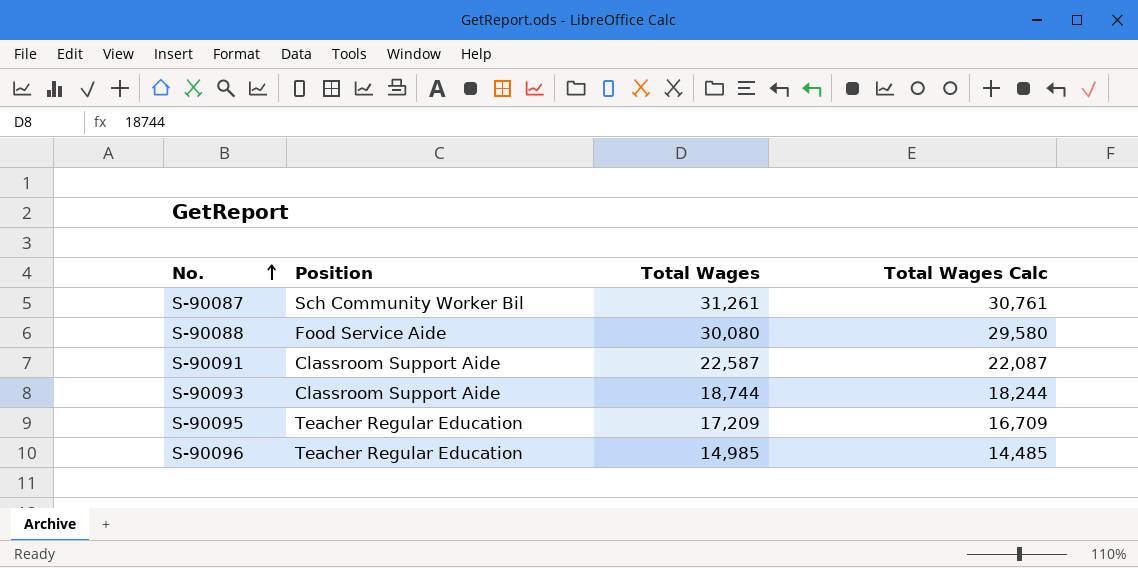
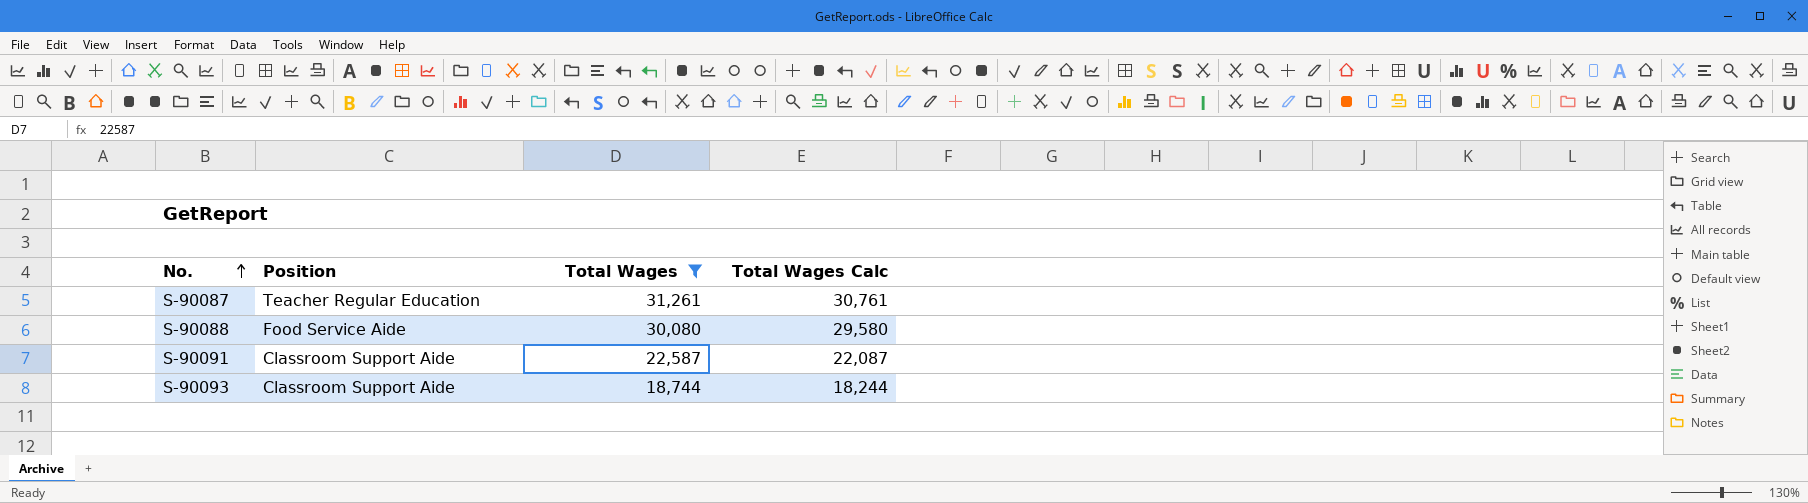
filter: none -> Total Wages >= 18,744
S-90087 | Position: Sch Community Worker Bil -> Teacher Regular Education

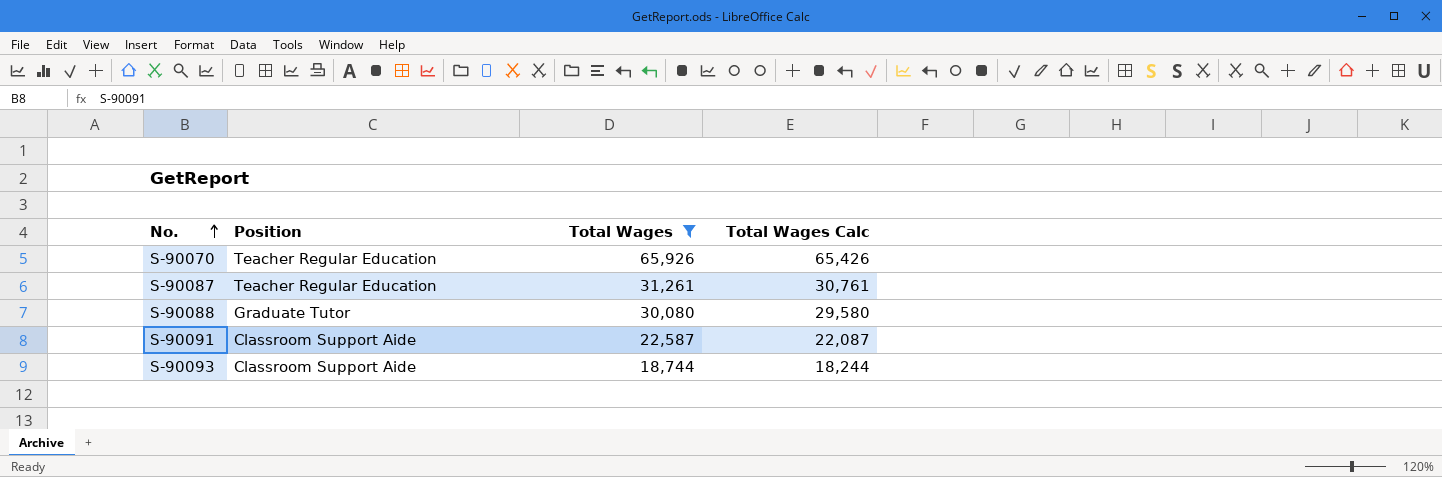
row S-90070: none -> Teacher Regular Education | 65,926 | 65,426
S-90088 | Position: Food Service Aide -> Graduate Tutor

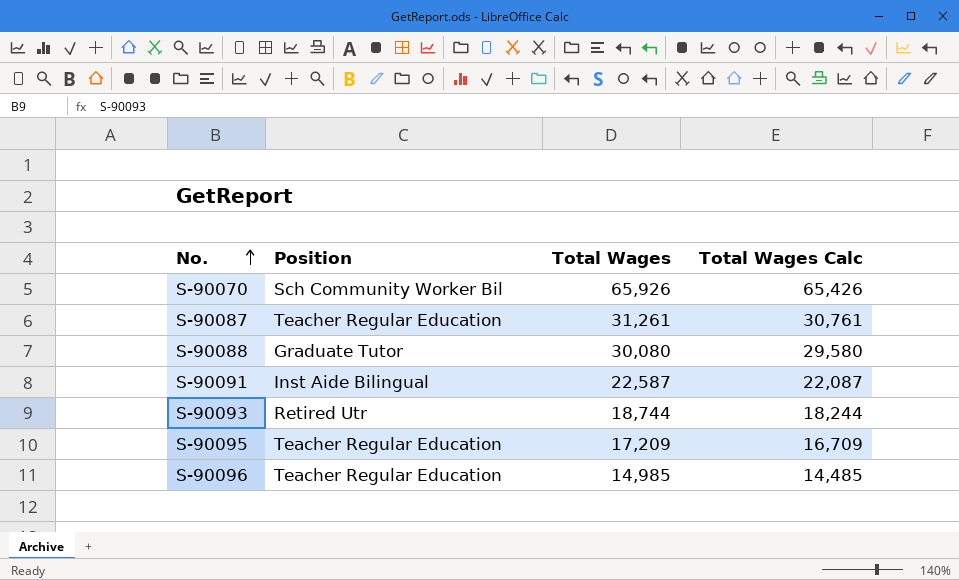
filter: Total Wages >= 18,744 -> none
S-90070 | Position: Teacher Regular Education -> Sch Community Worker Bil
S-90091 | Position: Classroom Support Aide -> Inst Aide Bilingual
S-90093 | Position: Classroom Support Aide -> Retired Utr

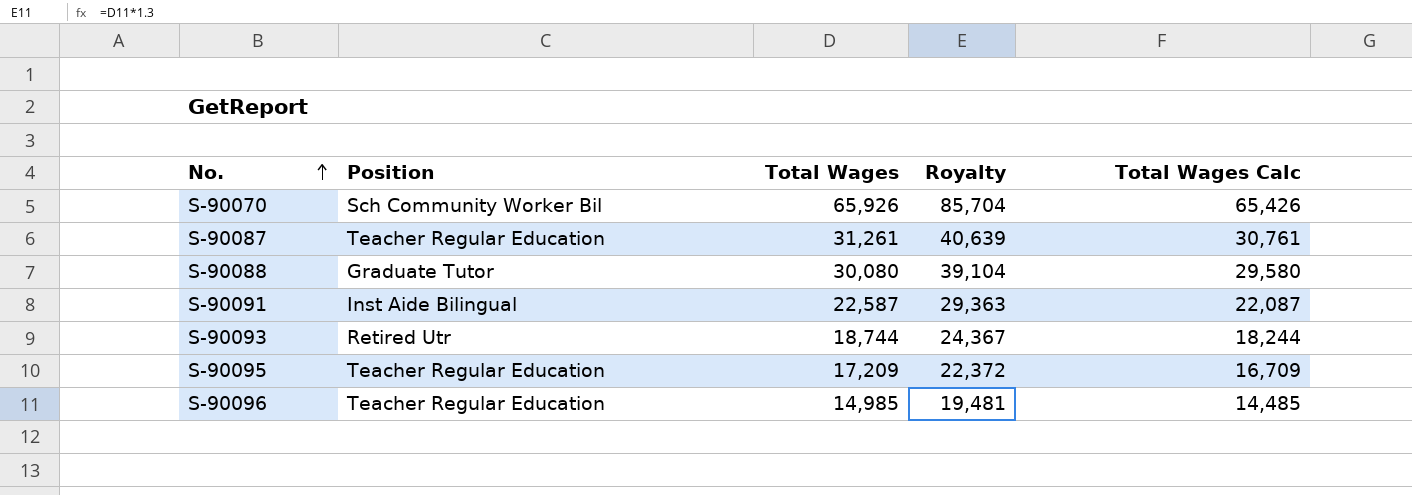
column Royalty | formula: none -> [Total Wages] * 1.3

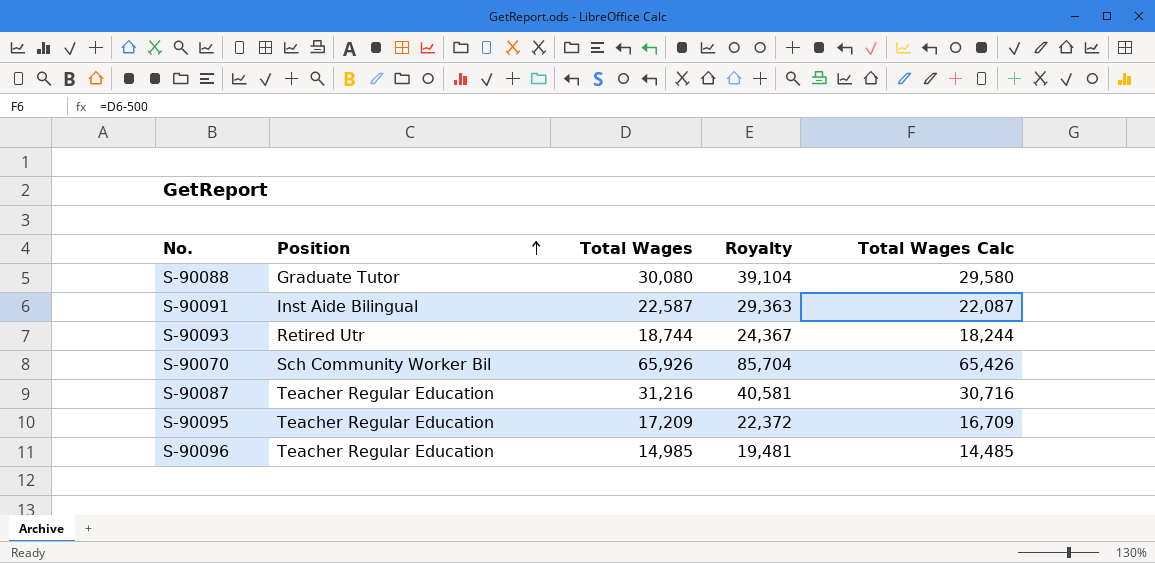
row order: No. ascending -> Position ascending
S-90087 | Total Wages: 31,261 -> 31,216
S-90087 | Royalty: 40,639 -> 40,581
S-90087 | Total Wages Calc: 30,761 -> 30,716

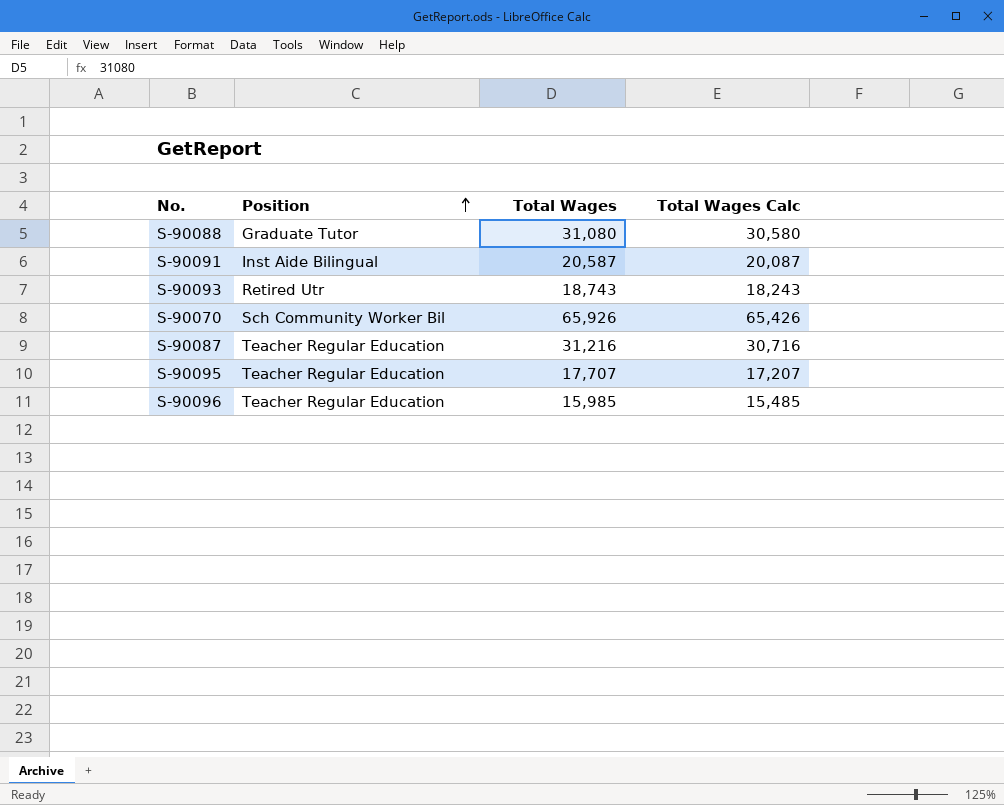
column Royalty | formula: [Total Wages] * 1.3 -> none
S-90088 | Total Wages: 30,080 -> 31,080
S-90088 | Total Wages Calc: 29,580 -> 30,580
S-90091 | Total Wages: 22,587 -> 20,587
S-90091 | Total Wages Calc: 22,087 -> 20,087
S-90093 | Total Wages: 18,744 -> 18,743
S-90093 | Total Wages Calc: 18,244 -> 18,243
S-90095 | Total Wages: 17,209 -> 17,707
S-90095 | Total Wages Calc: 16,709 -> 17,207
S-90096 | Total Wages: 14,985 -> 15,985
S-90096 | Total Wages Calc: 14,485 -> 15,485

